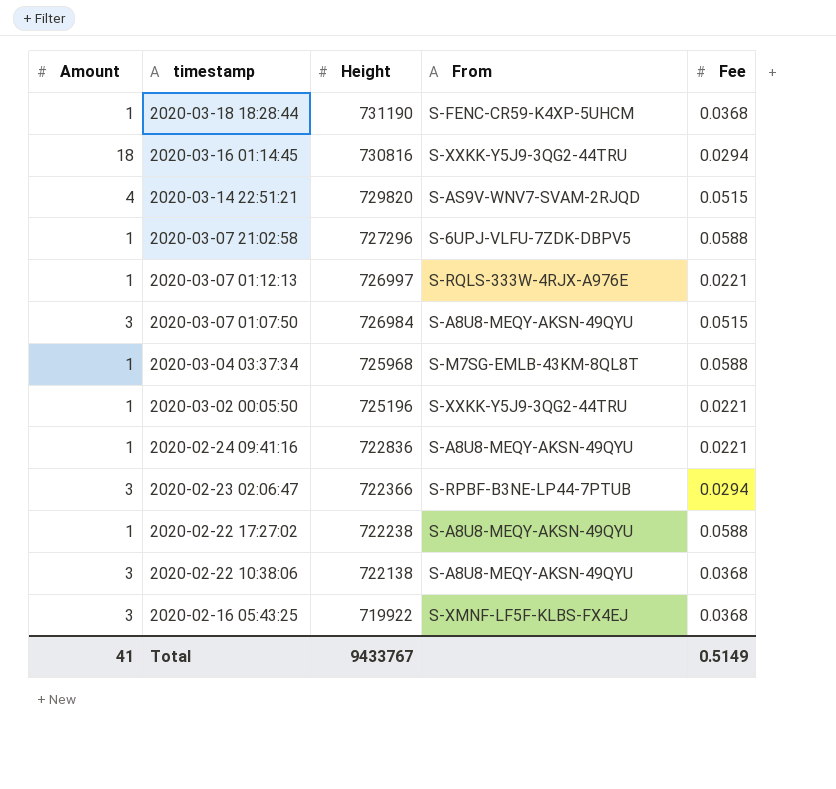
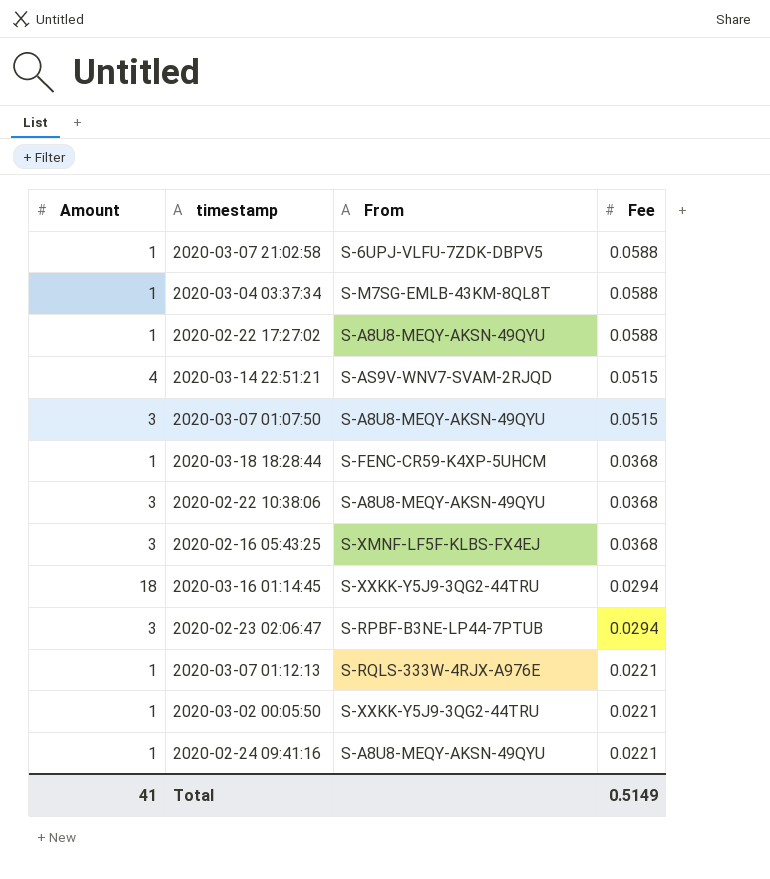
row order: timestamp descending -> Fee descending
column Height | position: 3 -> none

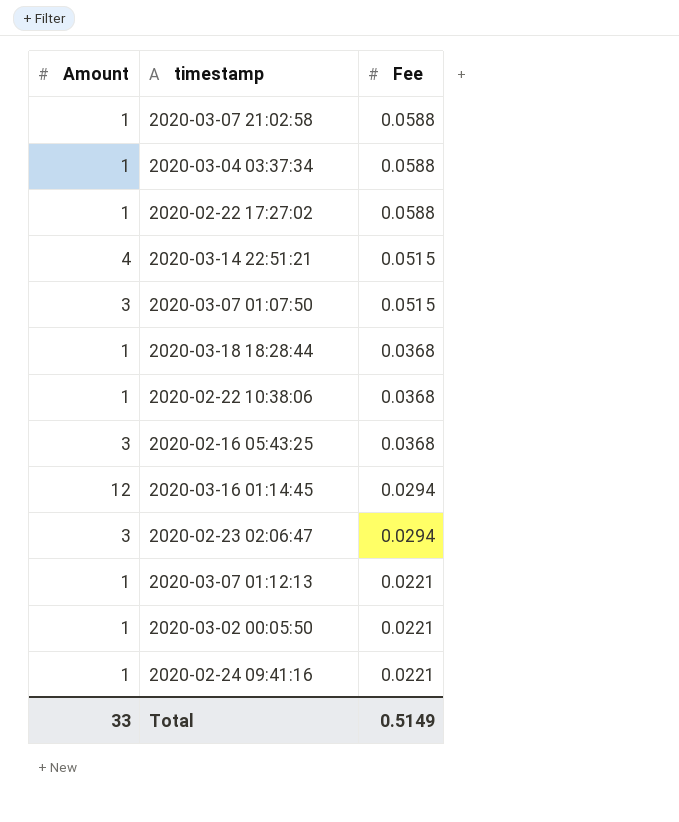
column From | position: 3 -> none
2020-02-22 10:38:06 | Amount: 3 -> 1
2020-03-16 01:14:45 | Amount: 18 -> 12
Total | Amount: 41 -> 33

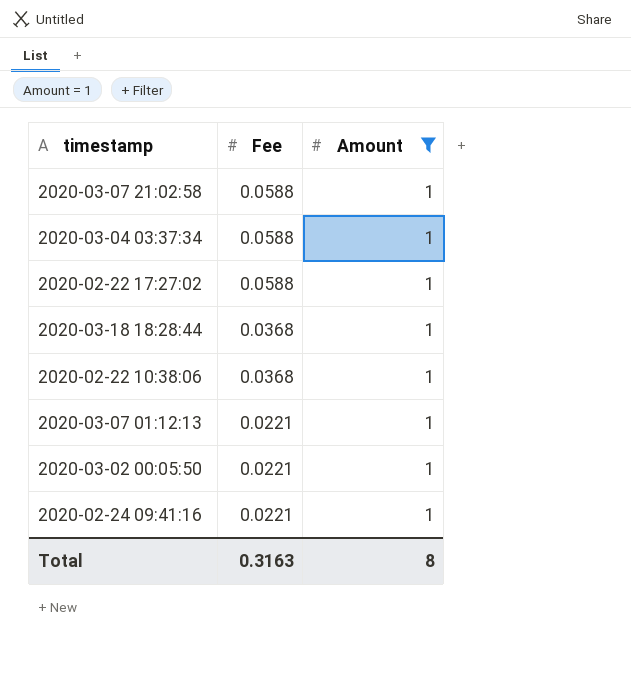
filter: none -> Amount = 1
column Amount | position: 1 -> 3
Total | Fee: 0.5149 -> 0.3163
Total | Amount: 33 -> 8

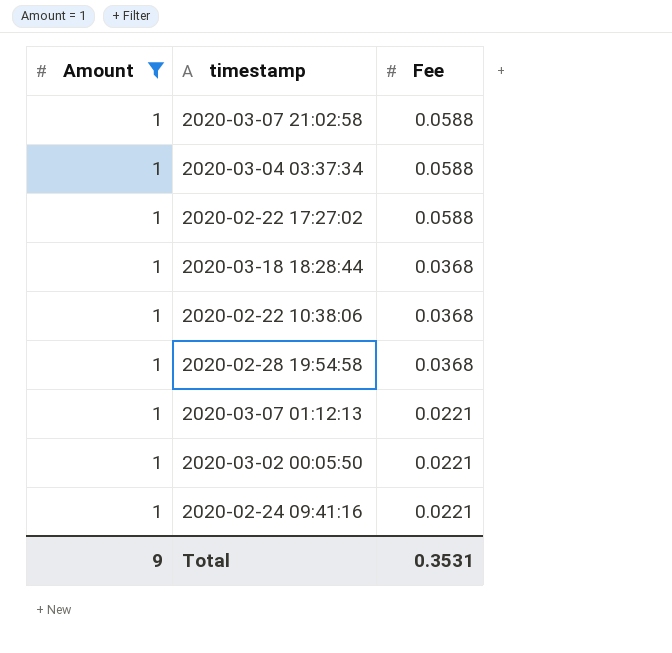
column Amount | position: 3 -> 1
row 2020-02-28 19:54:58: none -> 1 | 0.0368
Total | Amount: 8 -> 9
Total | Fee: 0.3163 -> 0.3531

